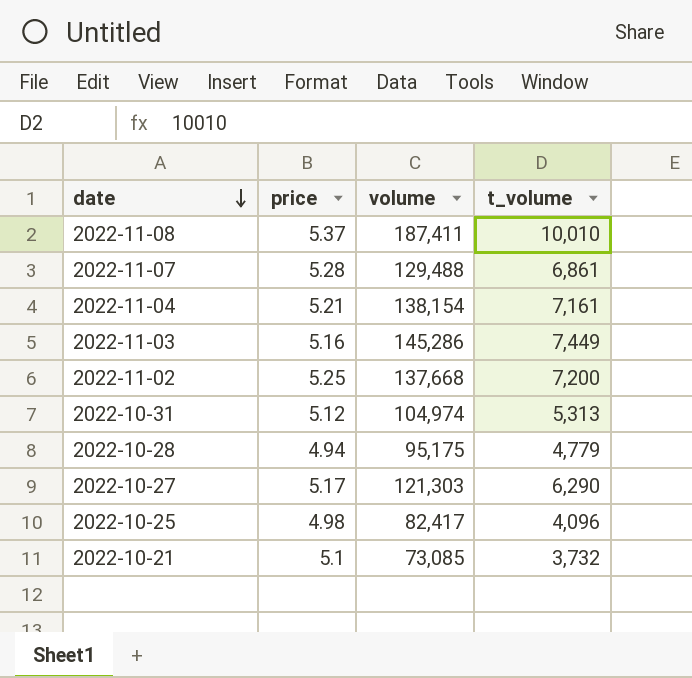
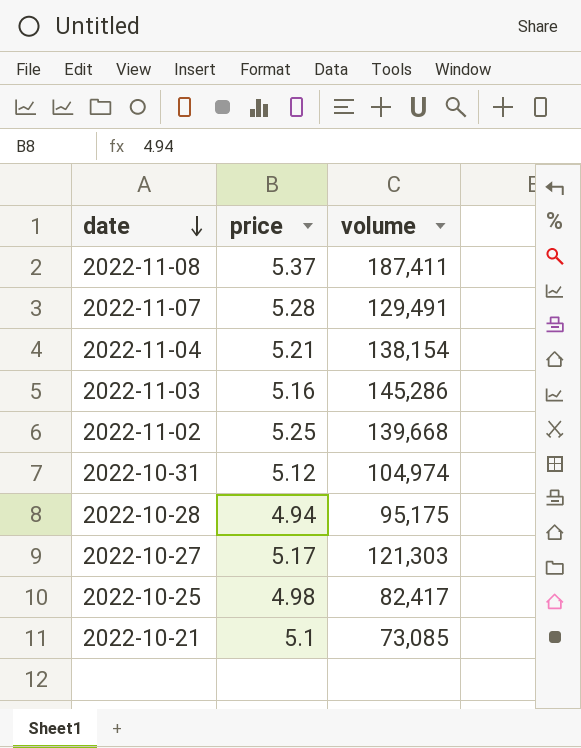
column t_volume | position: 4 -> none
2022-11-07 | volume: 129,488 -> 129,491
2022-11-02 | volume: 137,668 -> 139,668

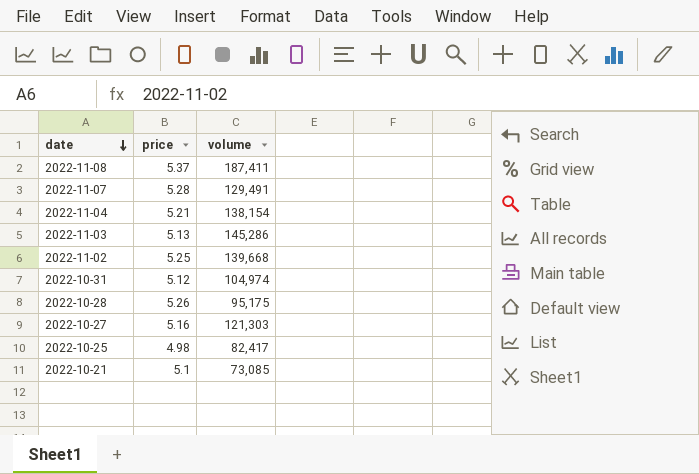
2022-11-03 | price: 5.16 -> 5.13
2022-10-28 | price: 4.94 -> 5.26
2022-10-27 | price: 5.17 -> 5.16

